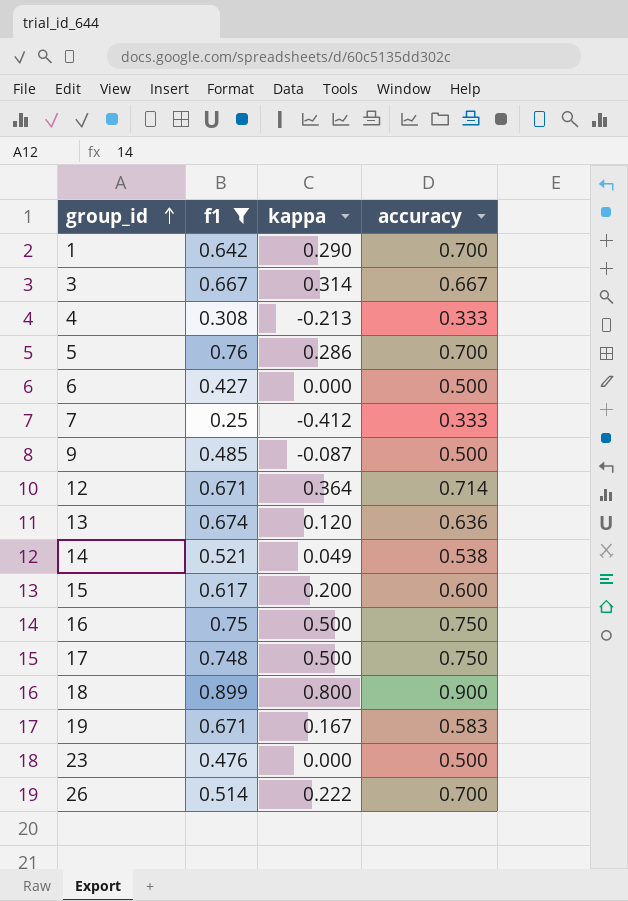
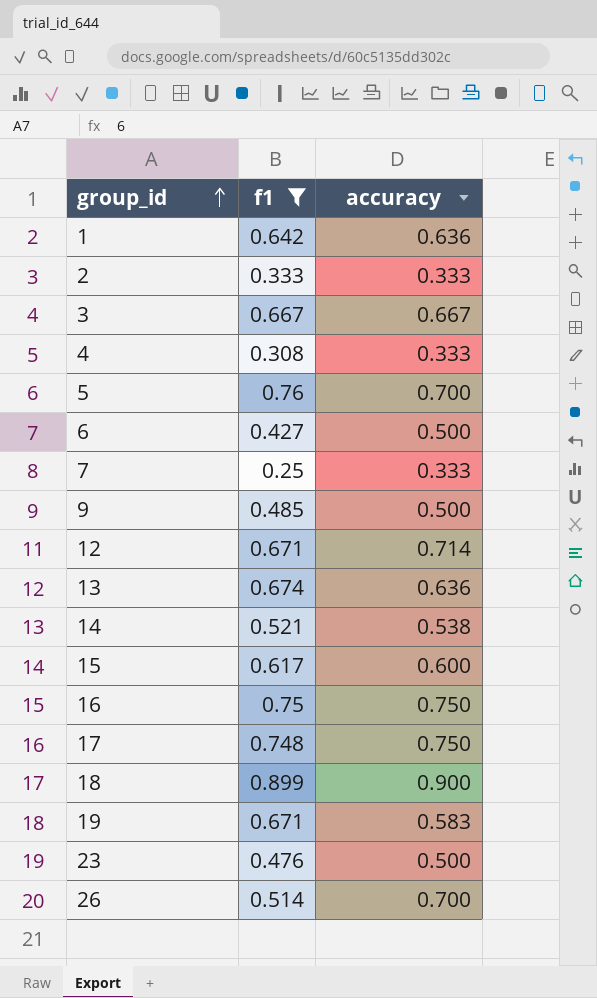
column kappa | position: 3 -> none
1 | accuracy: 0.700 -> 0.636
row 2: none -> 0.333 | 0.333

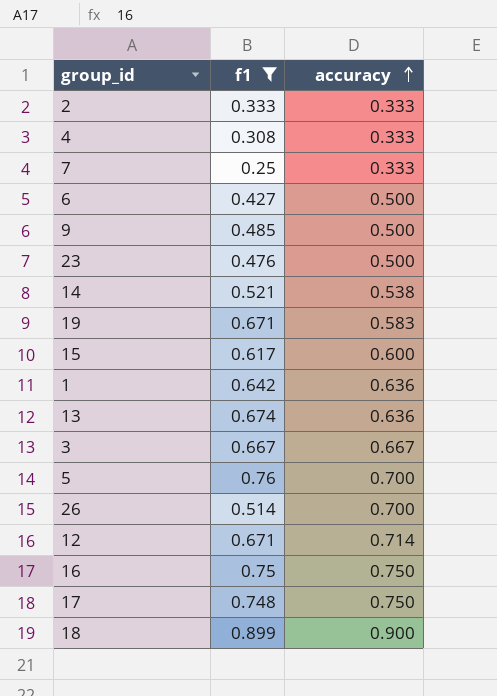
row order: group_id ascending -> accuracy ascending

